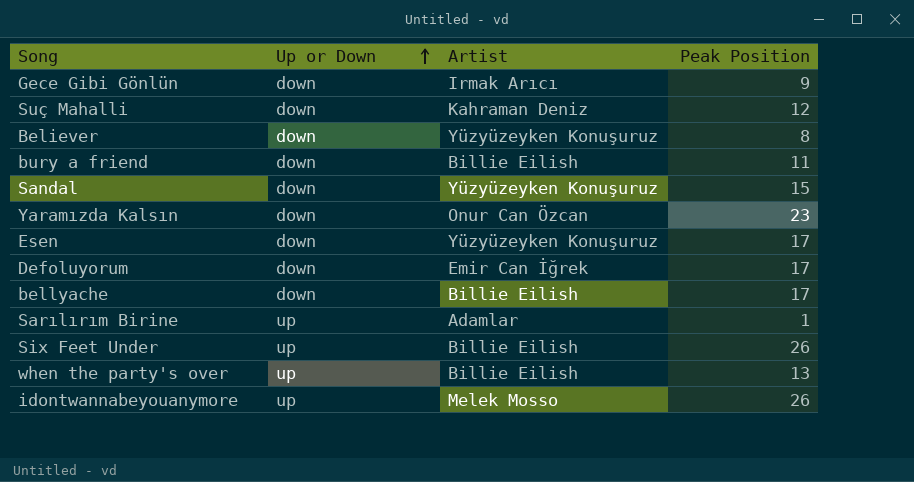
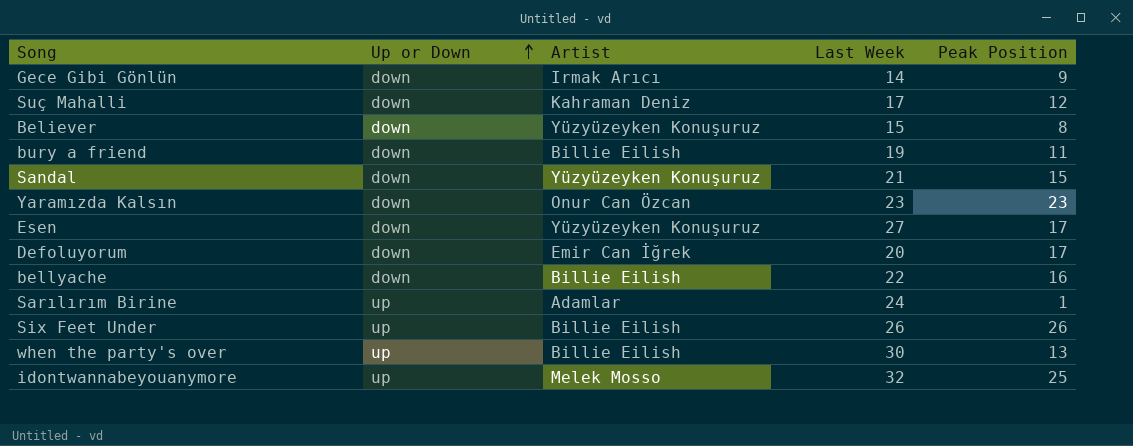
column Last Week | position: none -> 4
bellyache | Peak Position: 17 -> 16
idontwannabeyouanymore | Peak Position: 26 -> 25

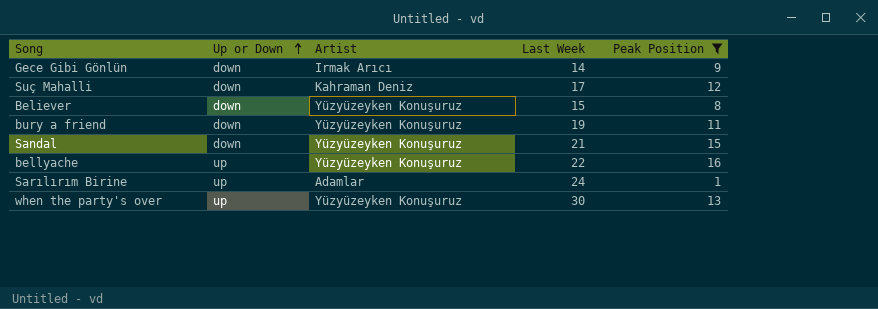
filter: none -> Peak Position <= 16
bury a friend | Artist: Billie Eilish -> Yüzyüzeyken Konuşuruz
bellyache | Up or Down: down -> up
bellyache | Artist: Billie Eilish -> Yüzyüzeyken Konuşuruz
when the party's over | Artist: Billie Eilish -> Yüzyüzeyken Konuşuruz

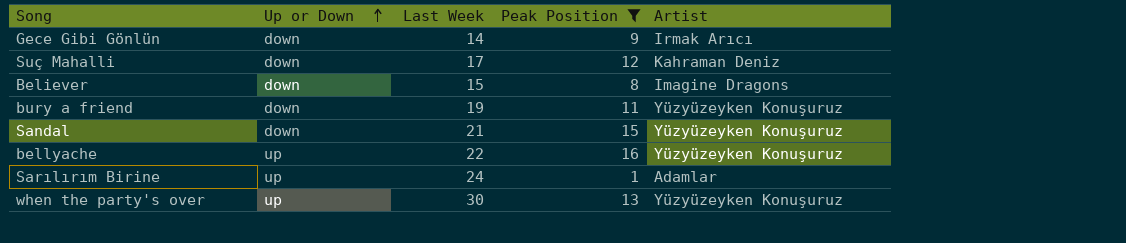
column Artist | position: 3 -> 5
Believer | Artist: Yüzyüzeyken Konuşuruz -> Imagine Dragons

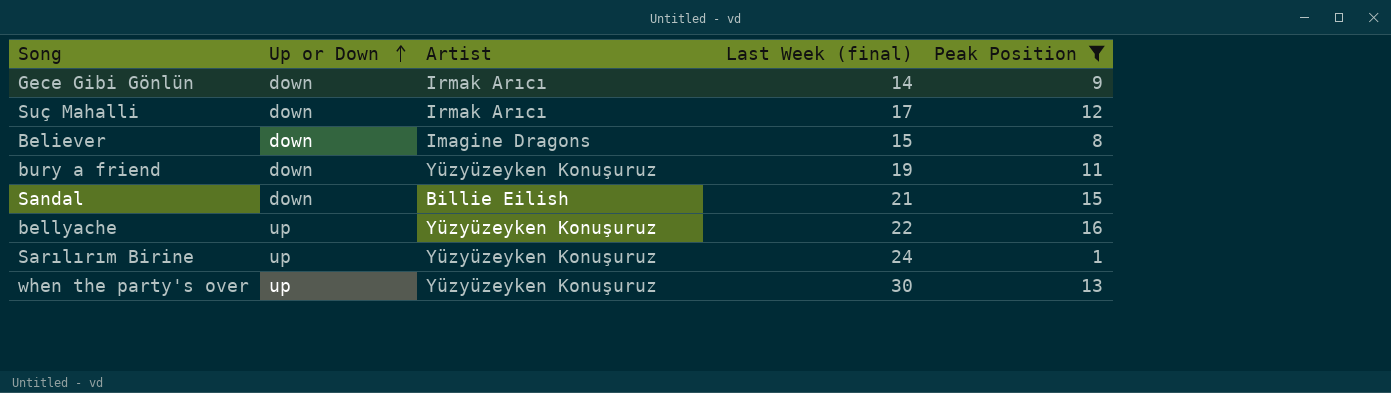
column Artist | position: 5 -> 3
column name: Last Week -> Last Week (final)
Suç Mahalli | Artist: Kahraman Deniz -> Irmak Arıcı
Sandal | Artist: Yüzyüzeyken Konuşuruz -> Billie Eilish
Sarılırım Birine | Artist: Adamlar -> Yüzyüzeyken Konuşuruz

